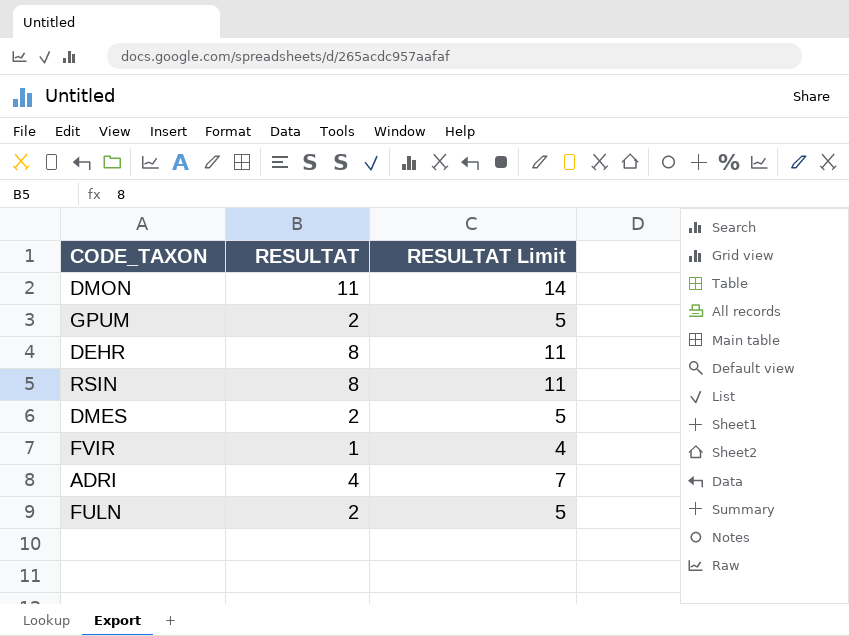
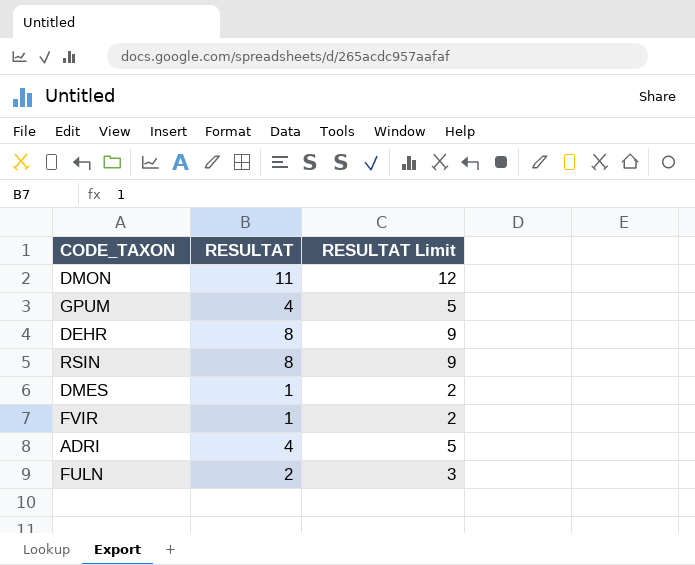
column RESULTAT Limit | formula: [RESULTAT] + 3 -> [RESULTAT] + 1
GPUM | RESULTAT: 2 -> 4
DMES | RESULTAT: 2 -> 1

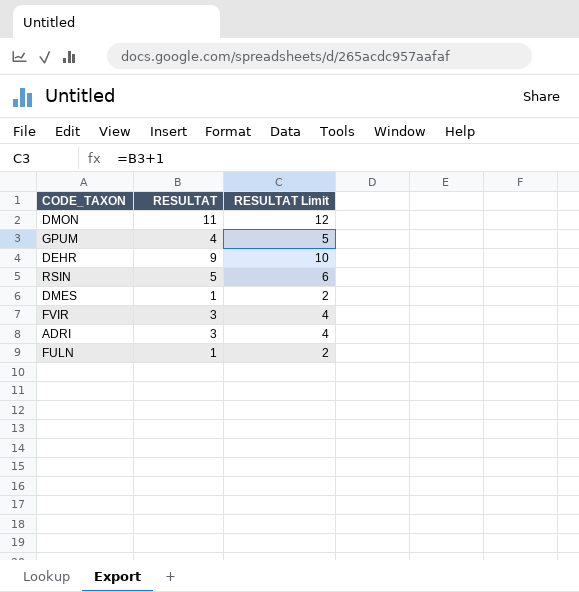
DEHR | RESULTAT: 8 -> 9
DEHR | RESULTAT Limit: 9 -> 10
RSIN | RESULTAT: 8 -> 5
RSIN | RESULTAT Limit: 9 -> 6
FVIR | RESULTAT: 1 -> 3
FVIR | RESULTAT Limit: 2 -> 4
ADRI | RESULTAT: 4 -> 3
ADRI | RESULTAT Limit: 5 -> 4
FULN | RESULTAT: 2 -> 1
FULN | RESULTAT Limit: 3 -> 2

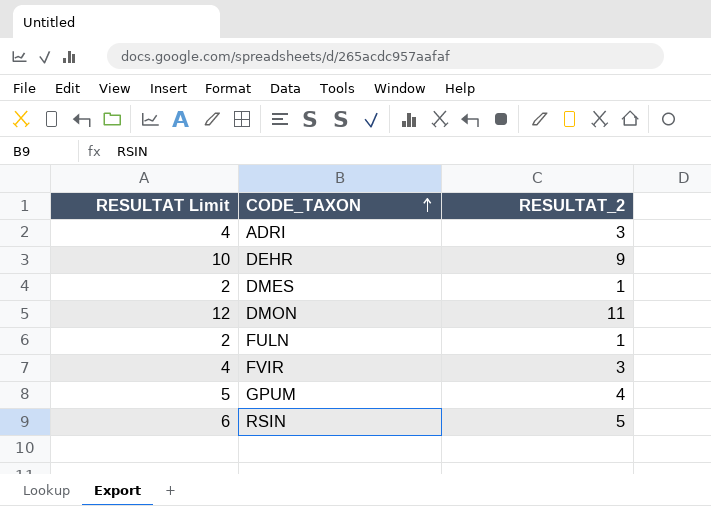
row order: none -> CODE_TAXON ascending
column RESULTAT Limit | position: 3 -> 1
column name: RESULTAT -> RESULTAT_2

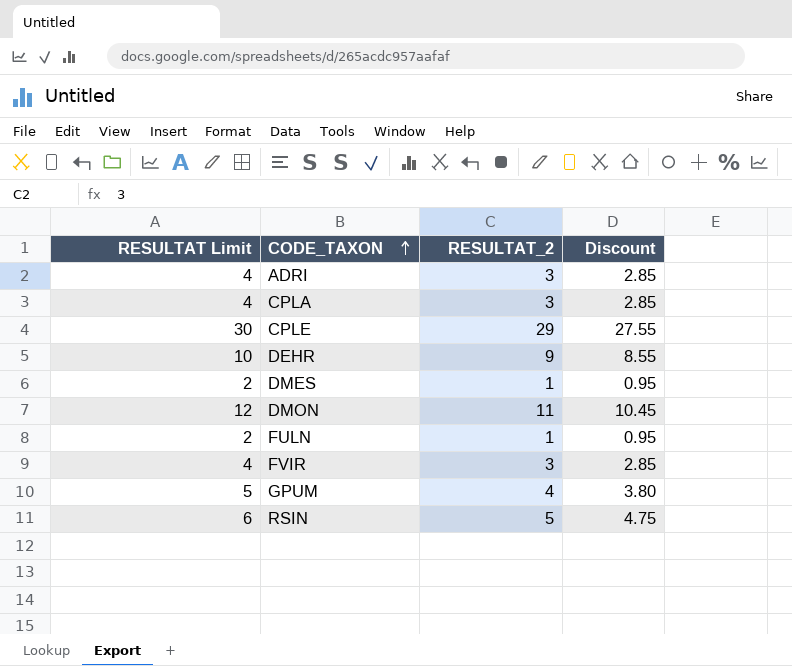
column Discount | formula: none -> [RESULTAT_2] * 0.95
row CPLA: none -> 4 | 3 | 2.85
row CPLE: none -> 30 | 29 | 27.55

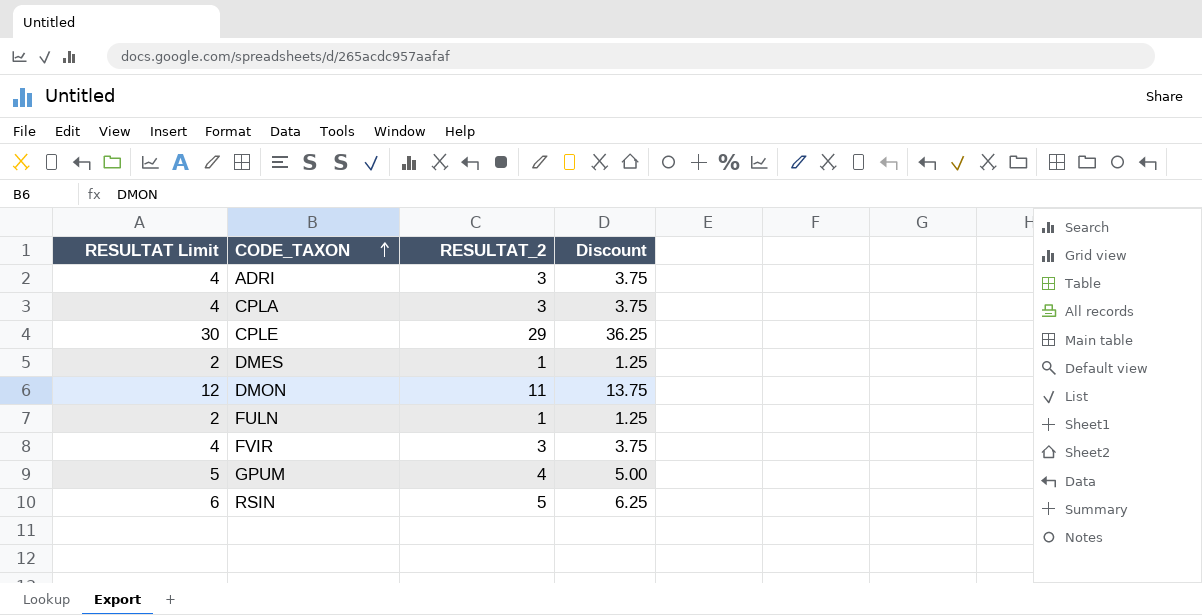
column Discount | formula: [RESULTAT_2] * 0.95 -> [RESULTAT_2] * 1.25
row DEHR: 10 | 9 | 8.55 -> none

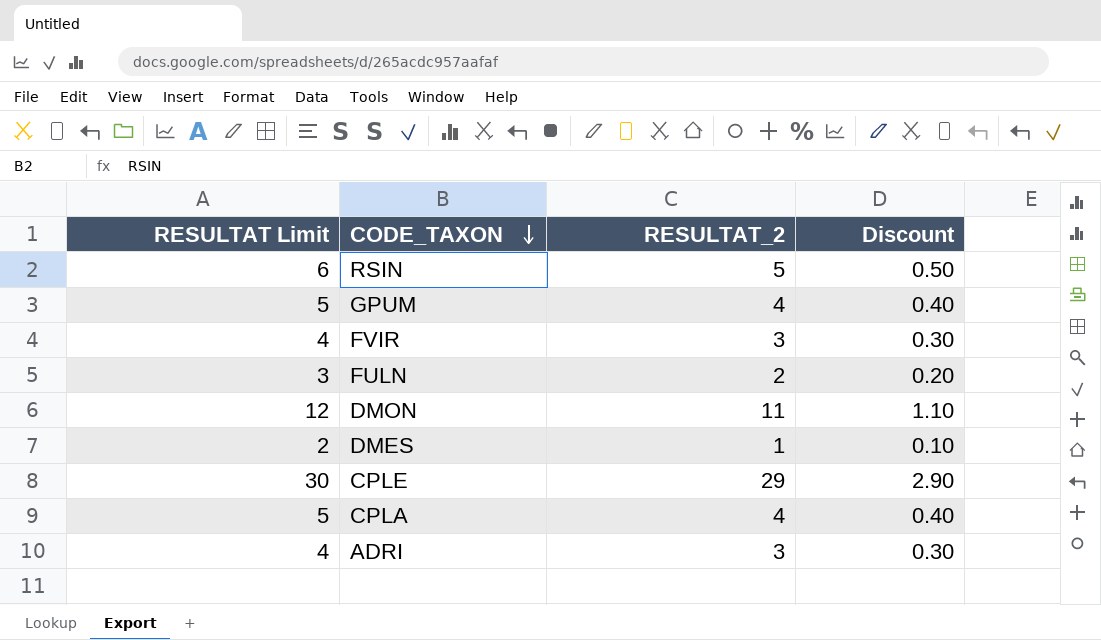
row order: CODE_TAXON ascending -> CODE_TAXON descending
column Discount | formula: [RESULTAT_2] * 1.25 -> [RESULTAT_2] * 0.1
FULN | RESULTAT Limit: 2 -> 3
FULN | RESULTAT_2: 1 -> 2
CPLA | RESULTAT Limit: 4 -> 5
CPLA | RESULTAT_2: 3 -> 4

